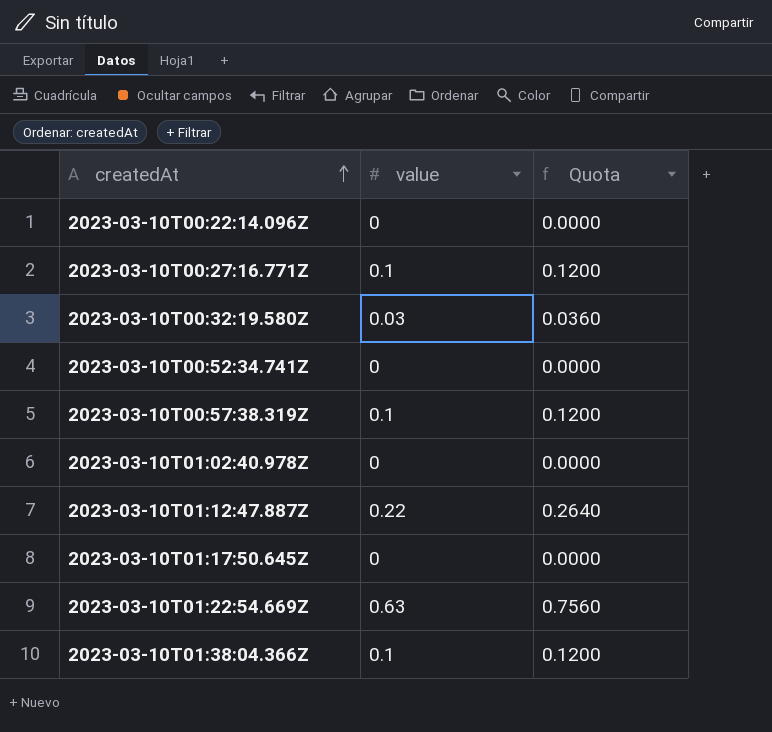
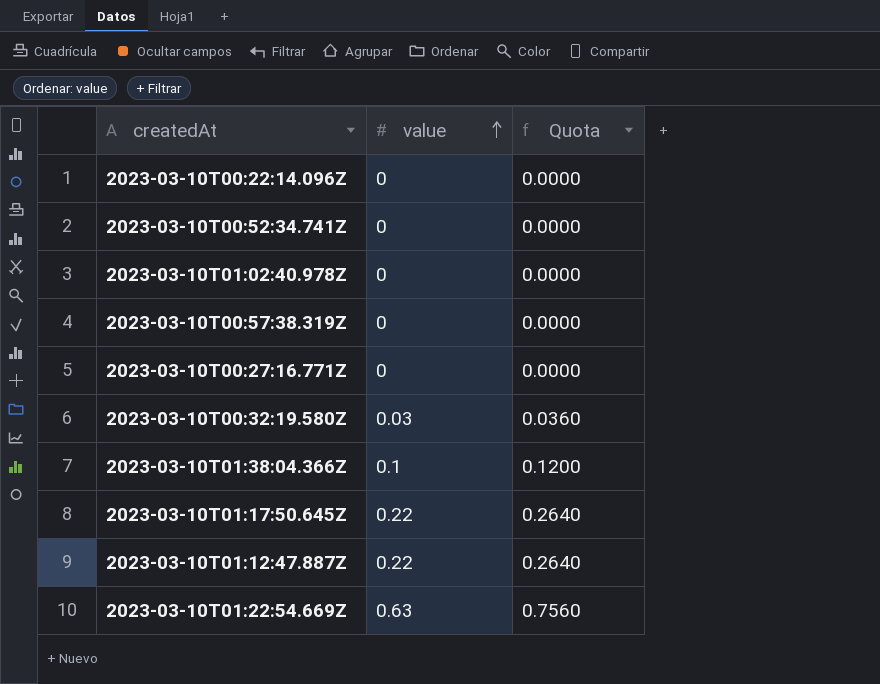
row order: createdAt ascending -> value ascending
2023-03-10T00:57:38.319Z | value: 0.1 -> 0
2023-03-10T00:57:38.319Z | Quota: 0.1200 -> 0.0000
2023-03-10T00:27:16.771Z | value: 0.1 -> 0
2023-03-10T00:27:16.771Z | Quota: 0.1200 -> 0.0000
2023-03-10T01:17:50.645Z | value: 0 -> 0.22
2023-03-10T01:17:50.645Z | Quota: 0.0000 -> 0.2640

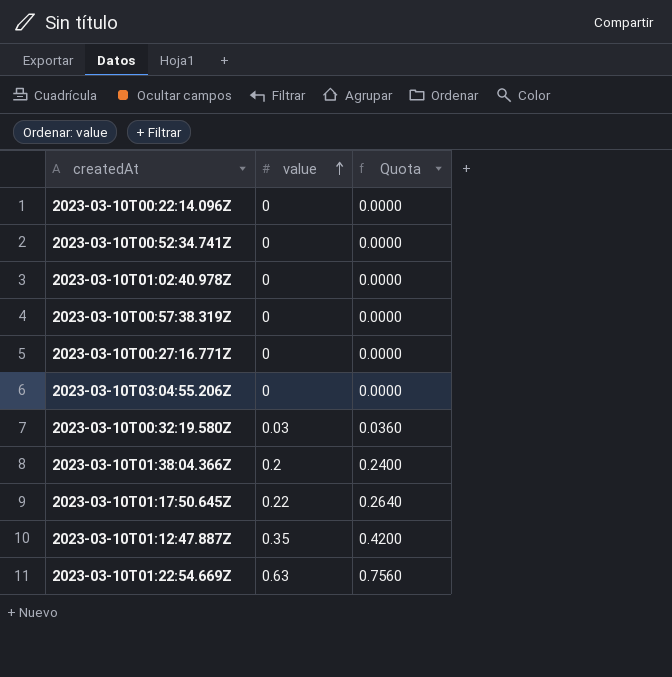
row 2023-03-10T03:04:55.206Z: none -> 0 | 0.0000
2023-03-10T01:38:04.366Z | value: 0.1 -> 0.2
2023-03-10T01:38:04.366Z | Quota: 0.1200 -> 0.2400
2023-03-10T01:12:47.887Z | value: 0.22 -> 0.35
2023-03-10T01:12:47.887Z | Quota: 0.2640 -> 0.4200

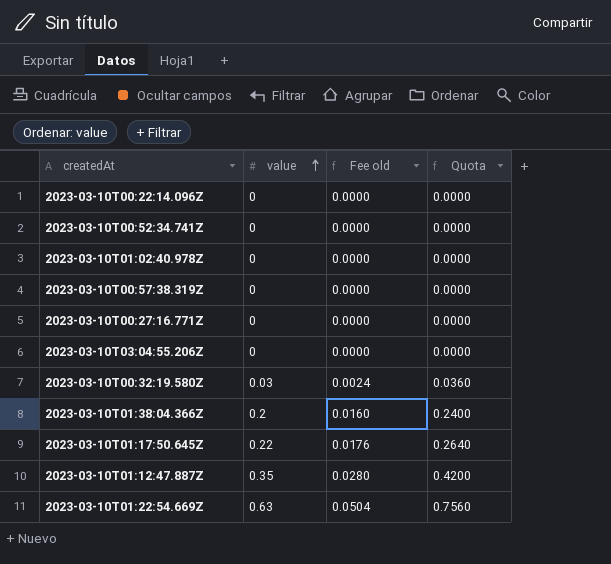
column Fee old | formula: none -> [value] * 0.08

